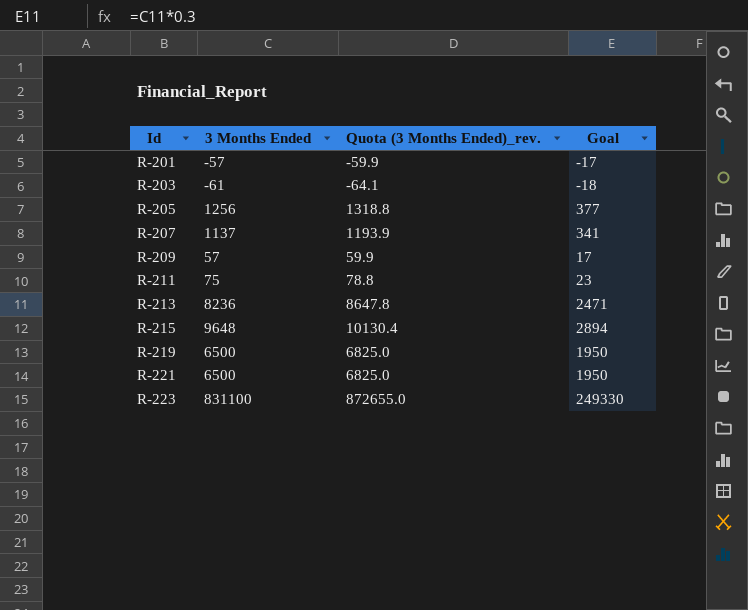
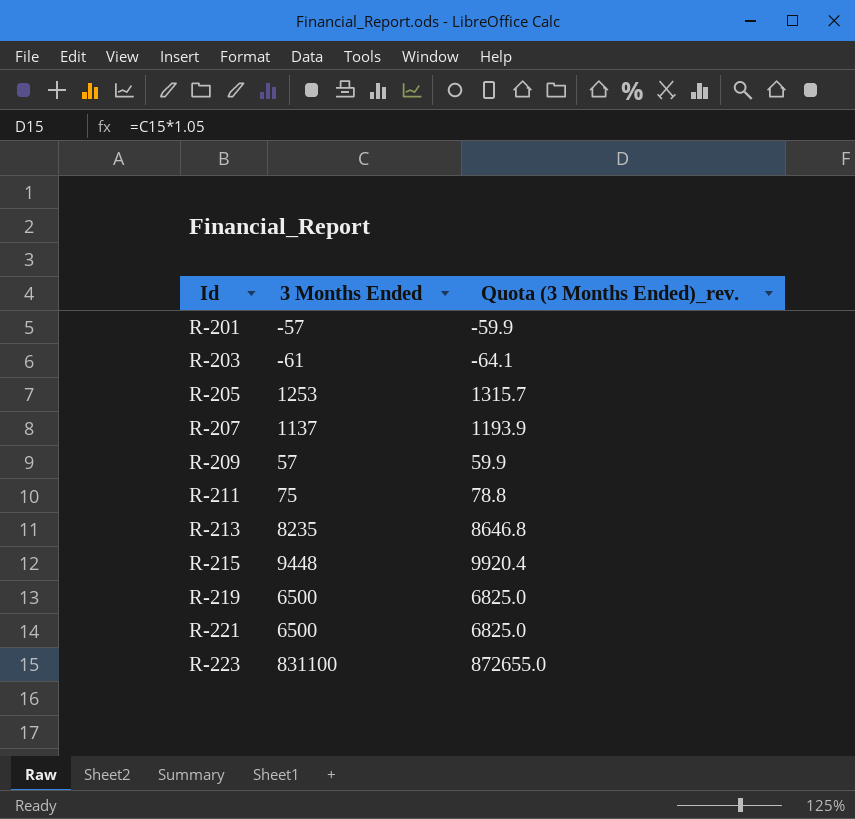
column Goal | formula: [3 Months Ended] * 0.3 -> none
R-205 | 3 Months Ended: 1256 -> 1253
R-205 | Quota (3 Months Ended)_rev.: 1318.8 -> 1315.7
R-213 | 3 Months Ended: 8236 -> 8235
R-213 | Quota (3 Months Ended)_rev.: 8647.8 -> 8646.8
R-215 | 3 Months Ended: 9648 -> 9448
R-215 | Quota (3 Months Ended)_rev.: 10130.4 -> 9920.4

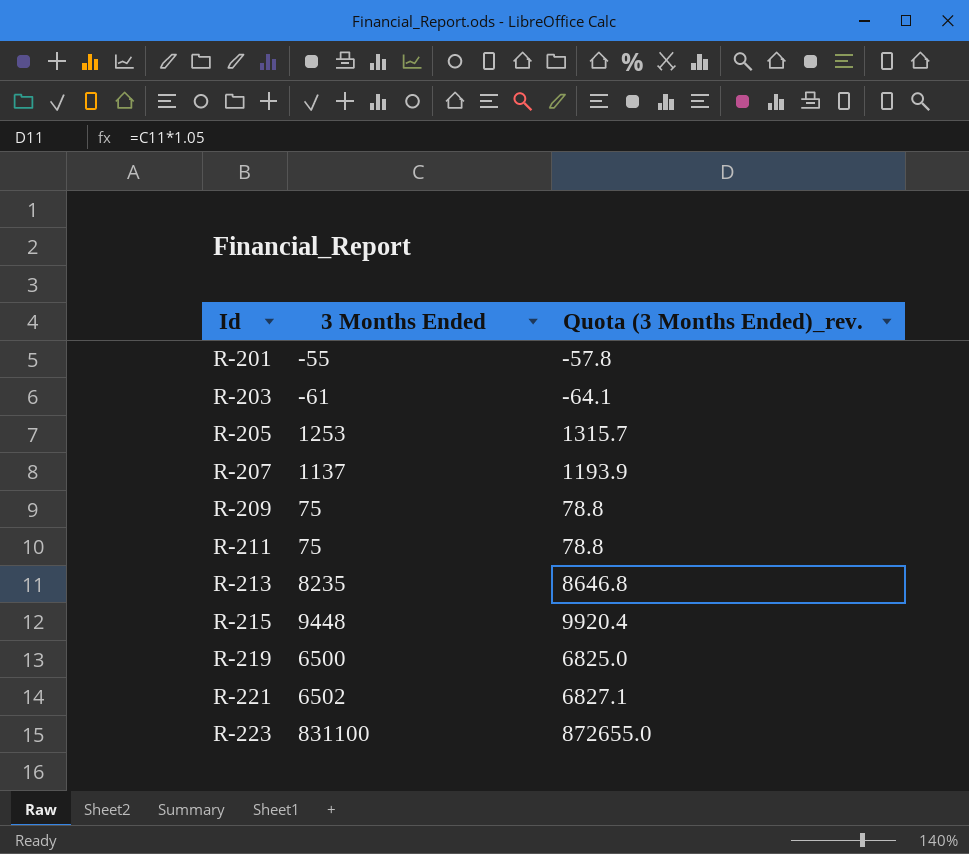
R-201 | 3 Months Ended: -57 -> -55
R-201 | Quota (3 Months Ended)_rev.: -59.9 -> -57.8
R-209 | 3 Months Ended: 57 -> 75
R-209 | Quota (3 Months Ended)_rev.: 59.9 -> 78.8
R-221 | 3 Months Ended: 6500 -> 6502
R-221 | Quota (3 Months Ended)_rev.: 6825.0 -> 6827.1

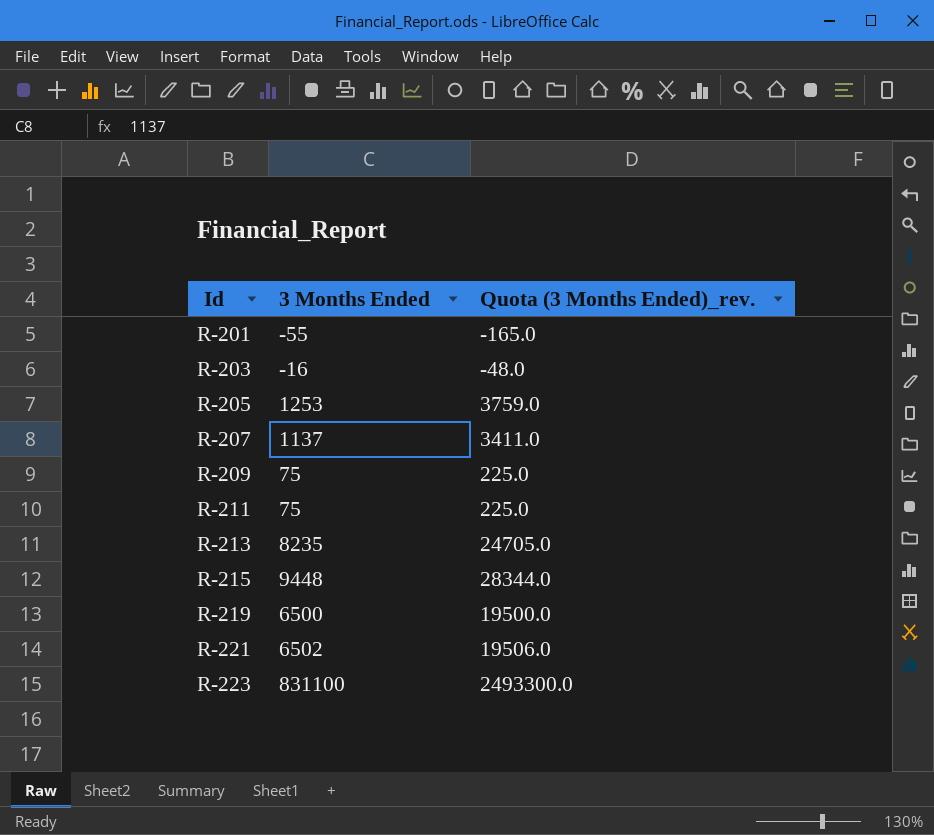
column Quota (3 Months Ended)_rev. | formula: [3 Months Ended] * 1.05 -> [3 Months Ended] * 3
R-203 | 3 Months Ended: -61 -> -16

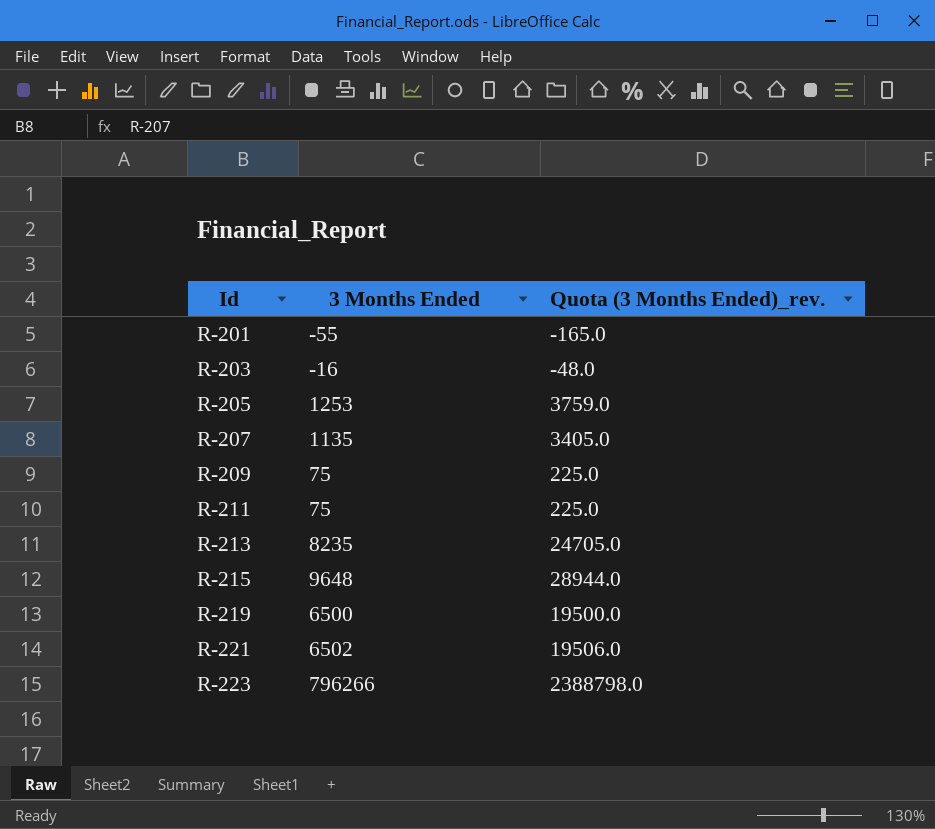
R-207 | 3 Months Ended: 1137 -> 1135
R-207 | Quota (3 Months Ended)_rev.: 3411.0 -> 3405.0
R-215 | 3 Months Ended: 9448 -> 9648
R-215 | Quota (3 Months Ended)_rev.: 28344.0 -> 28944.0
R-223 | 3 Months Ended: 831100 -> 796266
R-223 | Quota (3 Months Ended)_rev.: 2493300.0 -> 2388798.0

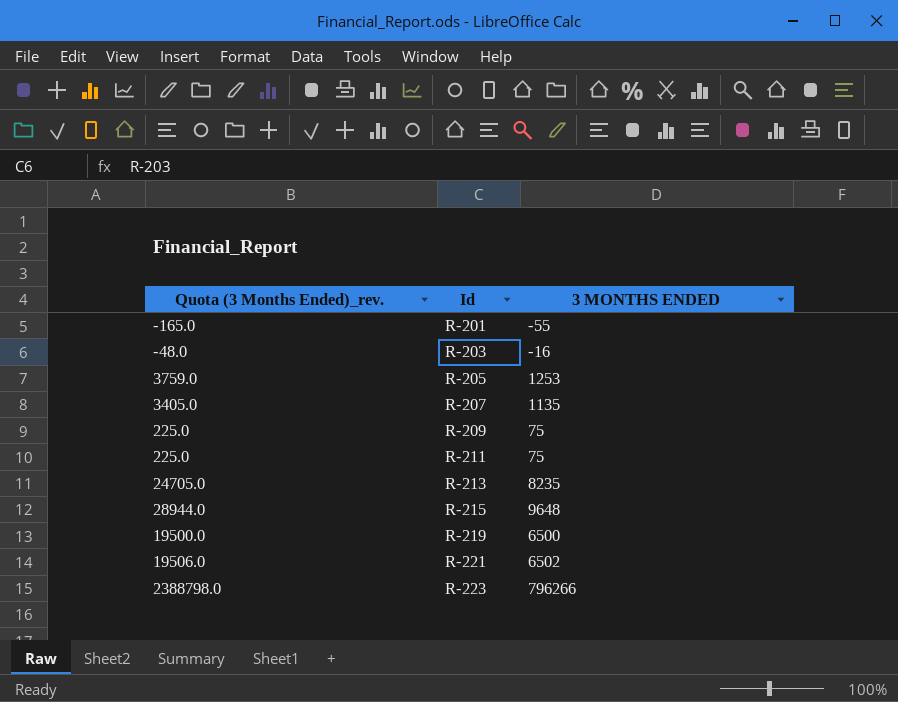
column Quota (3 Months Ended)_rev. | position: 3 -> 1
column name: 3 Months Ended -> 3 MONTHS ENDED

